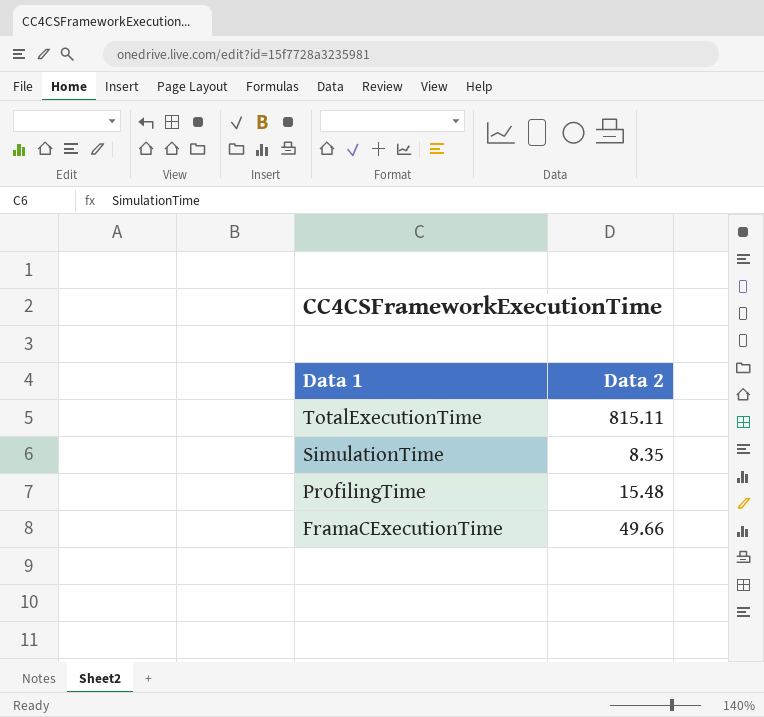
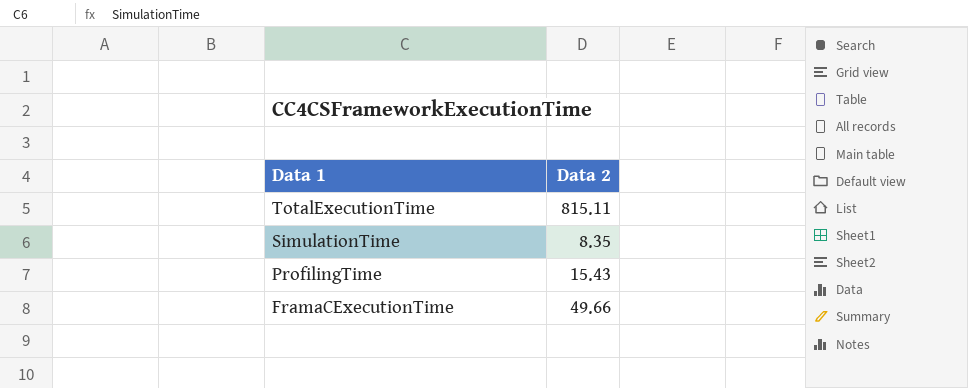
ProfilingTime | Data 2: 15.48 -> 15.43

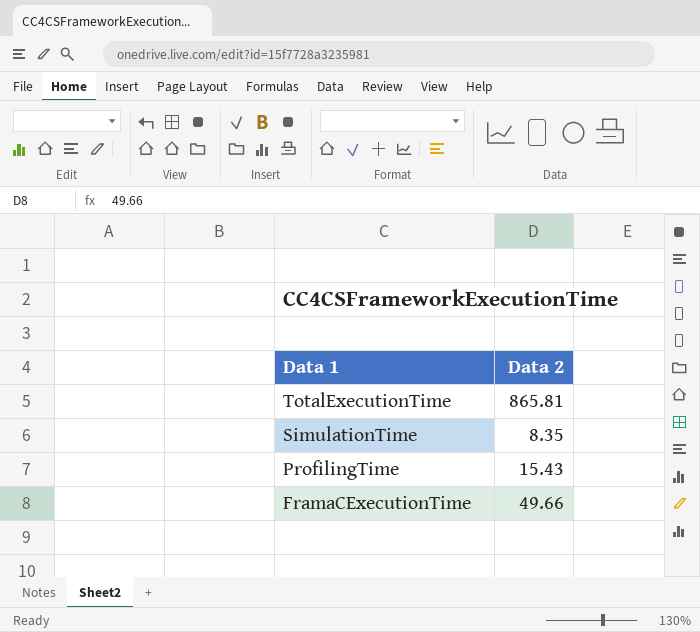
TotalExecutionTime | Data 2: 815.11 -> 865.81

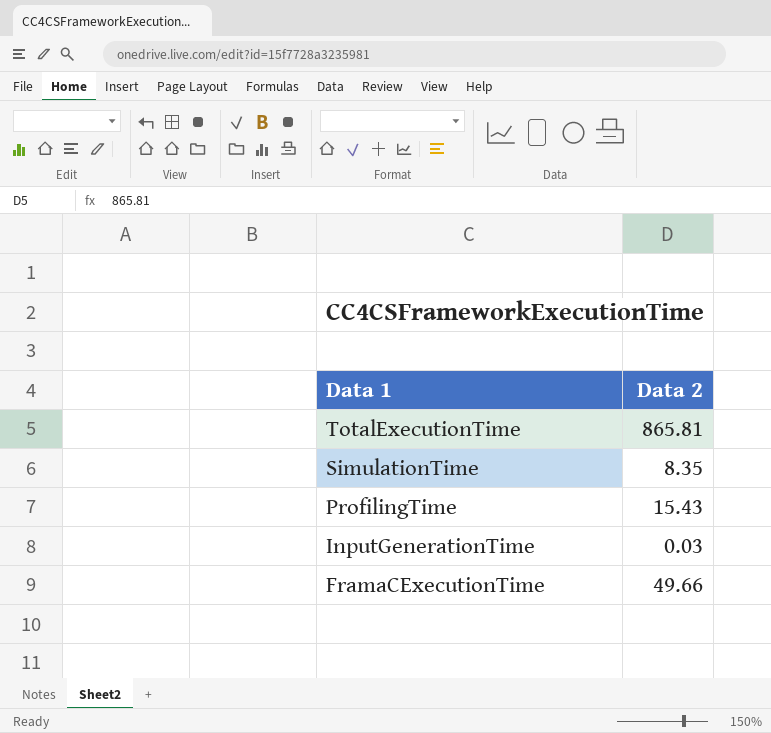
row InputGenerationTime: none -> 0.03

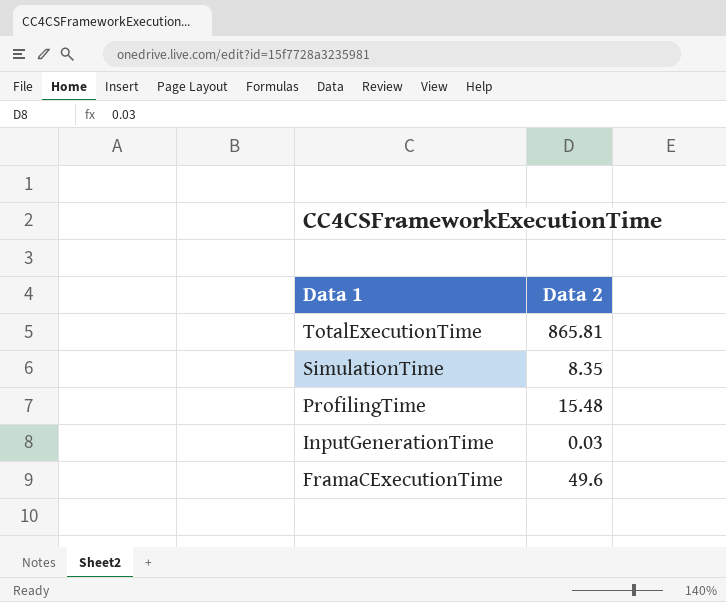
ProfilingTime | Data 2: 15.43 -> 15.48
FramaCExecutionTime | Data 2: 49.66 -> 49.6

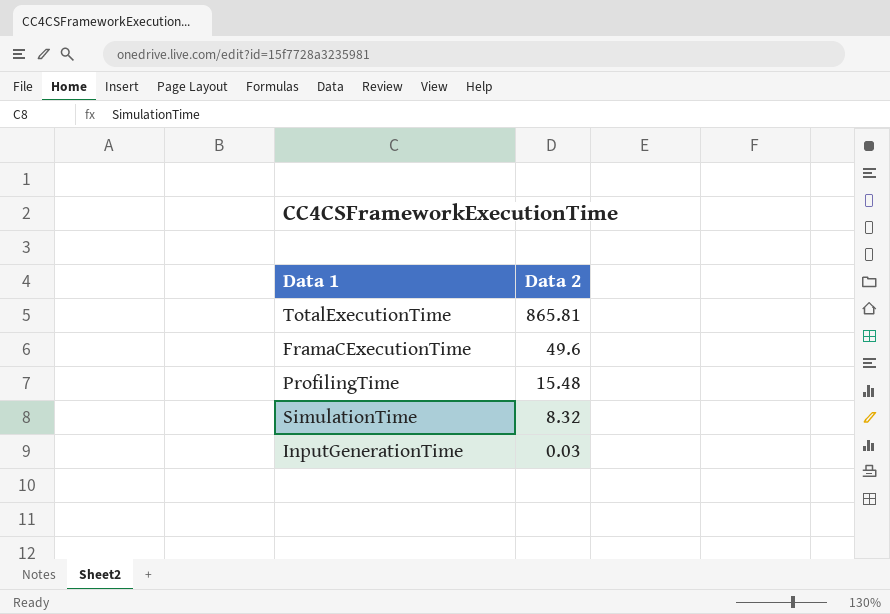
row order: Data 1 descending -> Data 2 descending
SimulationTime | Data 2: 8.35 -> 8.32

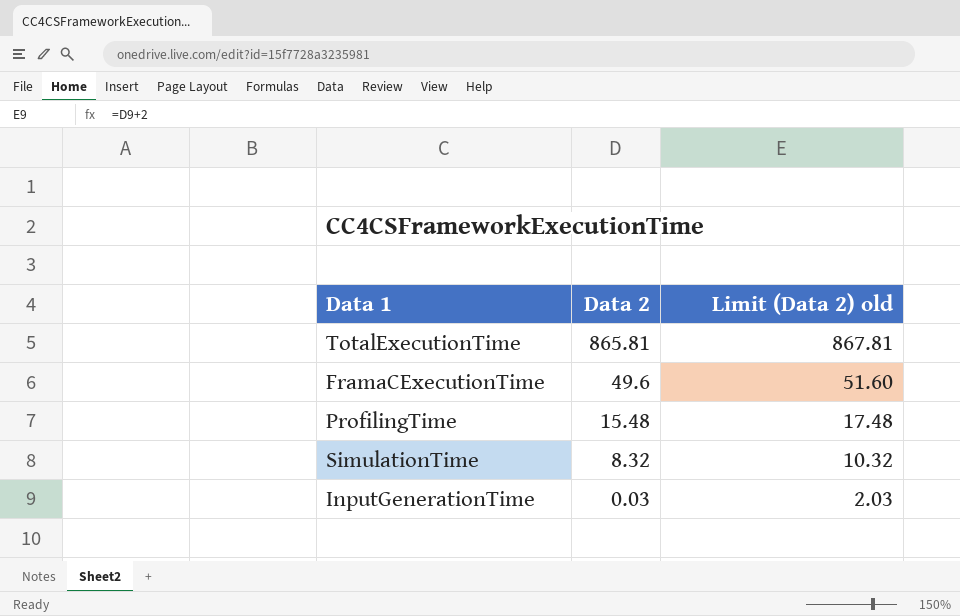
column Limit (Data 2) old | formula: none -> [Data 2] + 2

